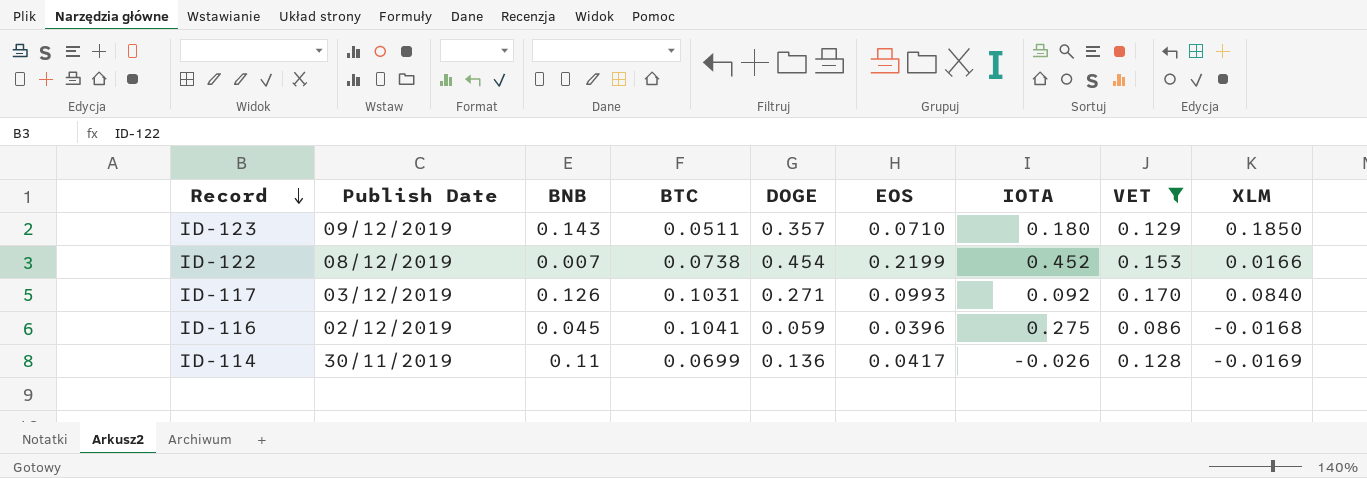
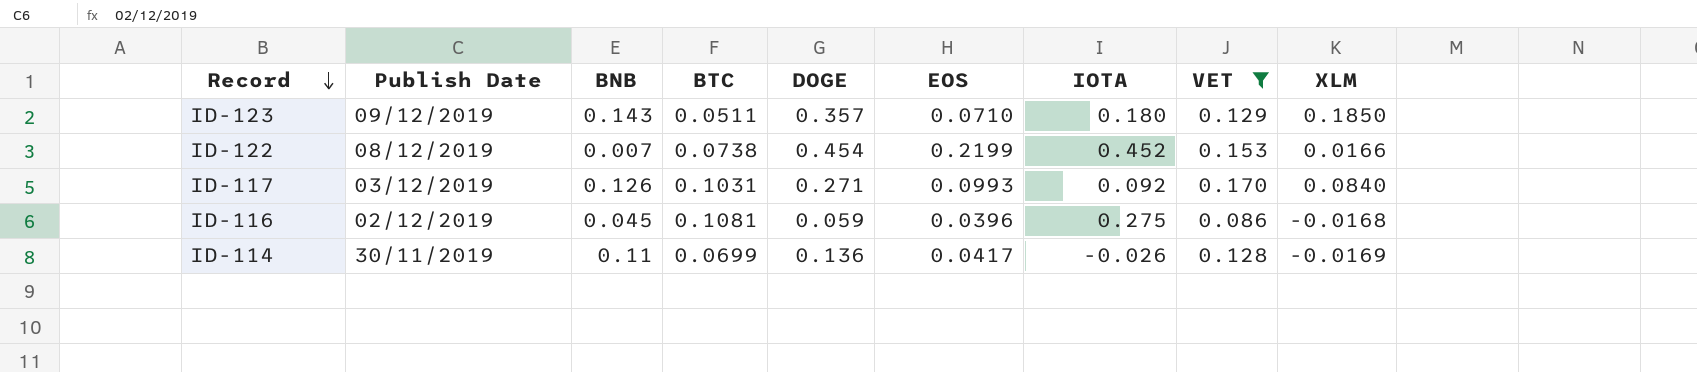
ID-116 | BTC: 0.1041 -> 0.1081

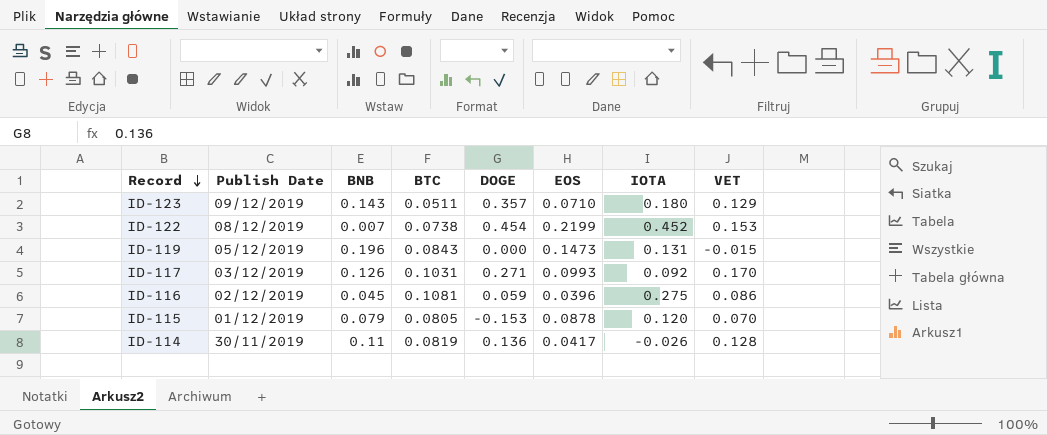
filter: VET >= 0.086 -> none
column XLM | position: 9 -> none
ID-114 | BTC: 0.0699 -> 0.0819

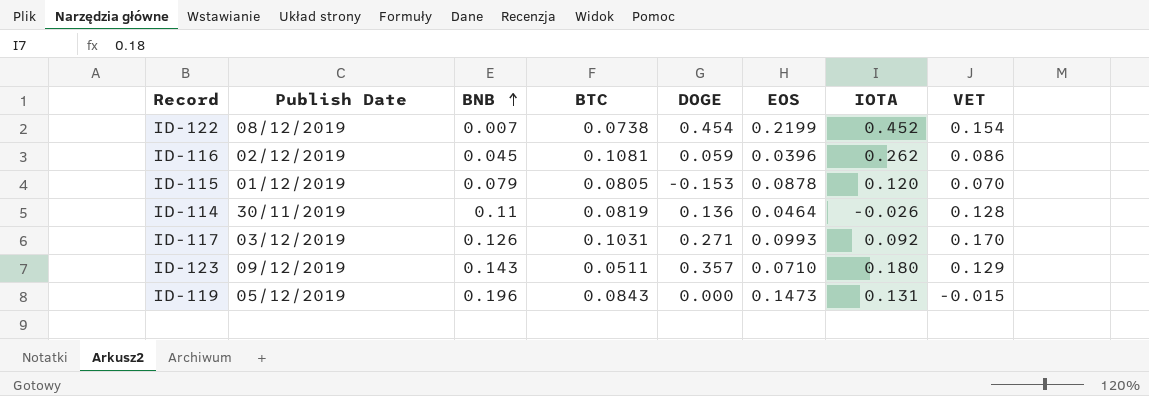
row order: Record descending -> BNB ascending
ID-122 | VET: 0.153 -> 0.154
ID-116 | IOTA: 0.275 -> 0.262
ID-114 | EOS: 0.0417 -> 0.0464

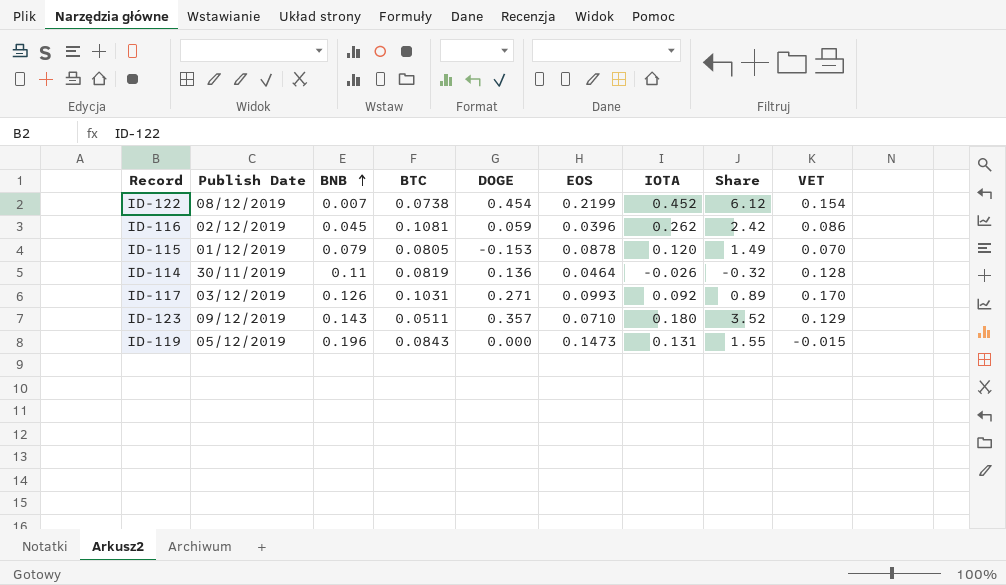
column Share | formula: none -> [IOTA] / [BTC]

